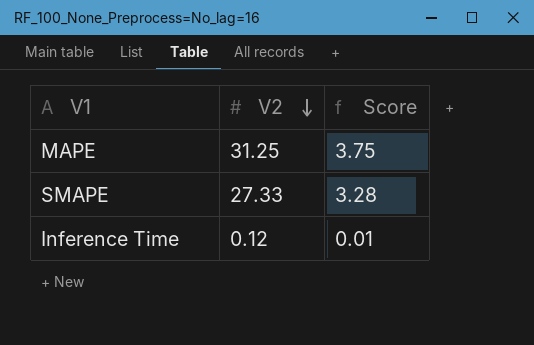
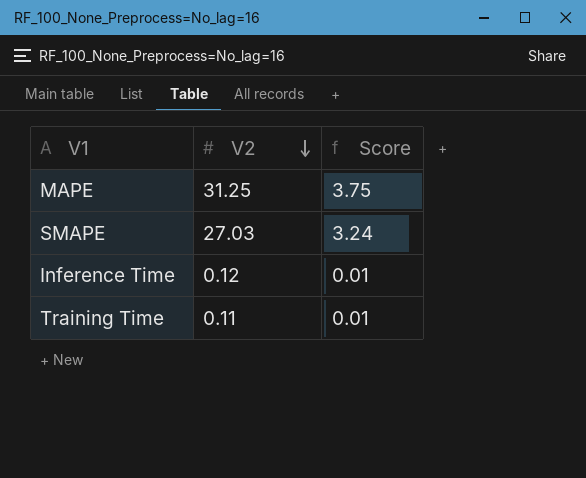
SMAPE | V2: 27.33 -> 27.03
SMAPE | Score: 3.28 -> 3.24
row Training Time: none -> 0.11 | 0.01

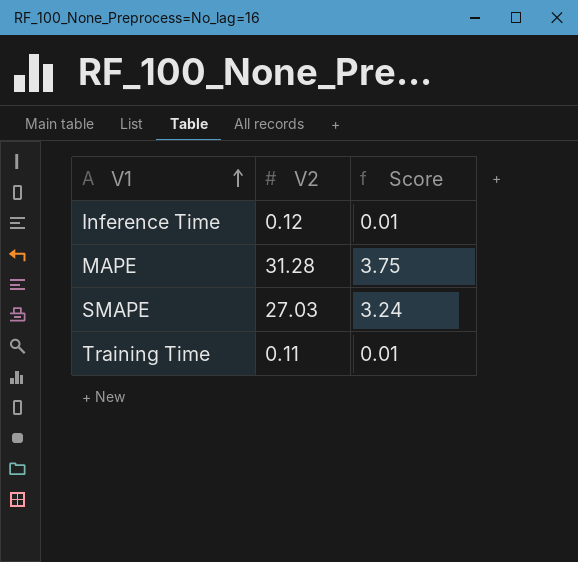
row order: V2 descending -> V1 ascending
MAPE | V2: 31.25 -> 31.28

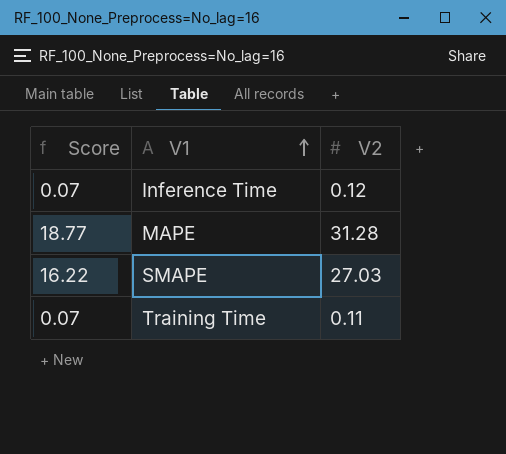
column Score | formula: [V2] * 0.12 -> [V2] * 0.6
column Score | position: 3 -> 1

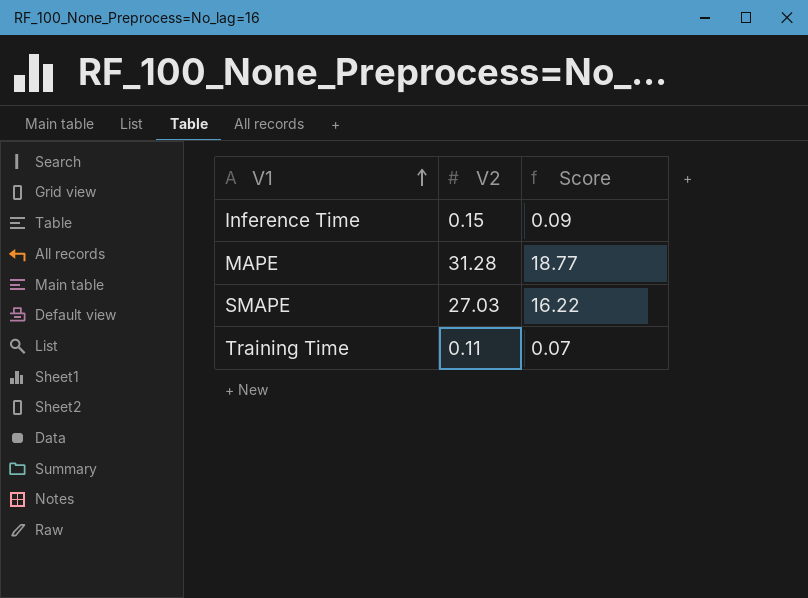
column Score | position: 1 -> 3
Inference Time | V2: 0.12 -> 0.15
Inference Time | Score: 0.07 -> 0.09

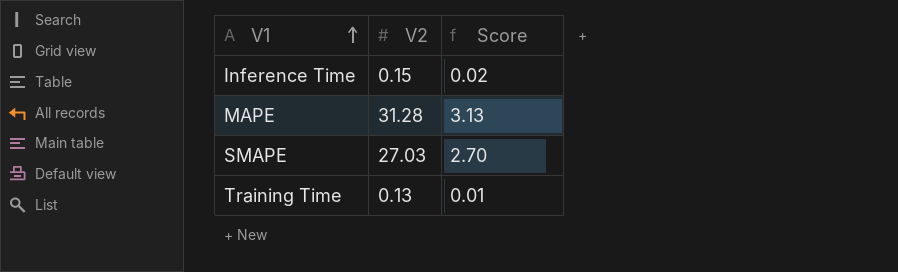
column Score | formula: [V2] * 0.6 -> [V2] * 0.1
Training Time | V2: 0.11 -> 0.13

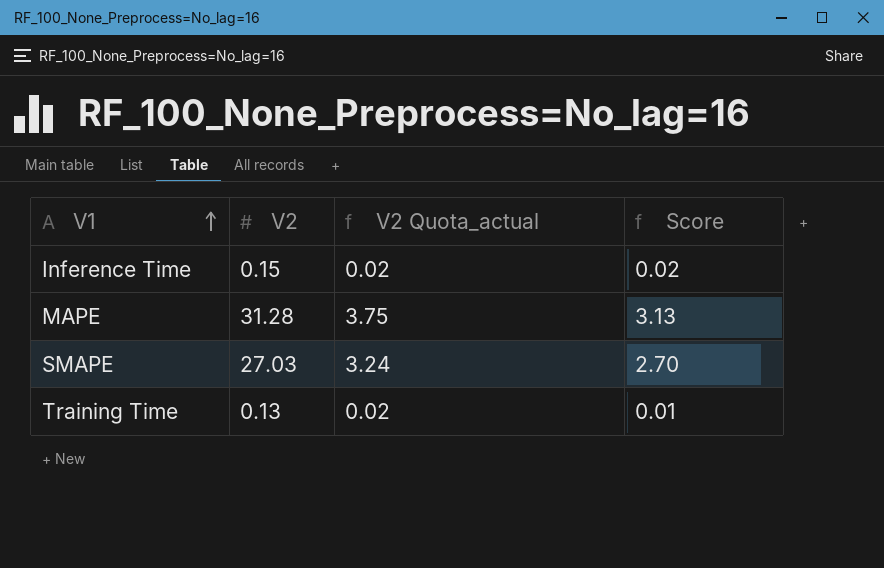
column V2 Quota_actual | formula: none -> [V2] * 0.12

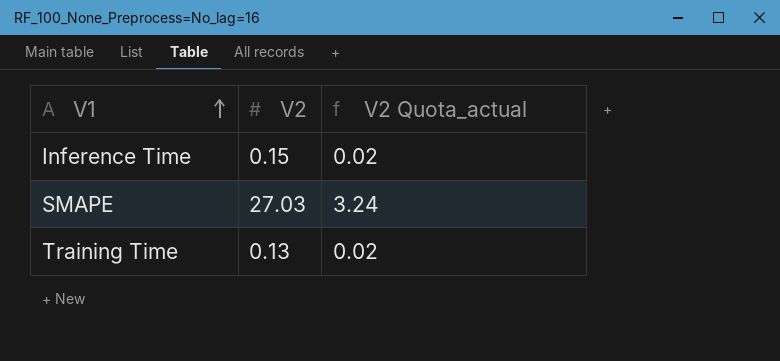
column Score | formula: [V2] * 0.1 -> none
row MAPE: 31.28 | 3.75 | 3.13 -> none

